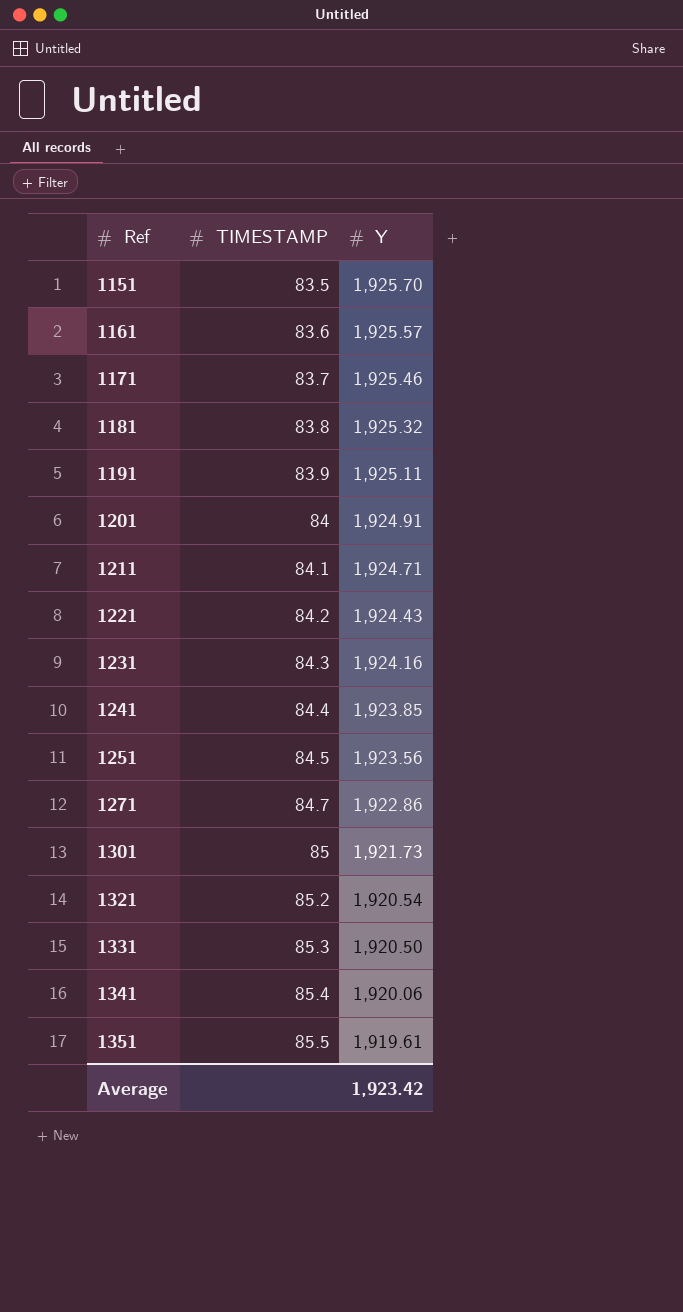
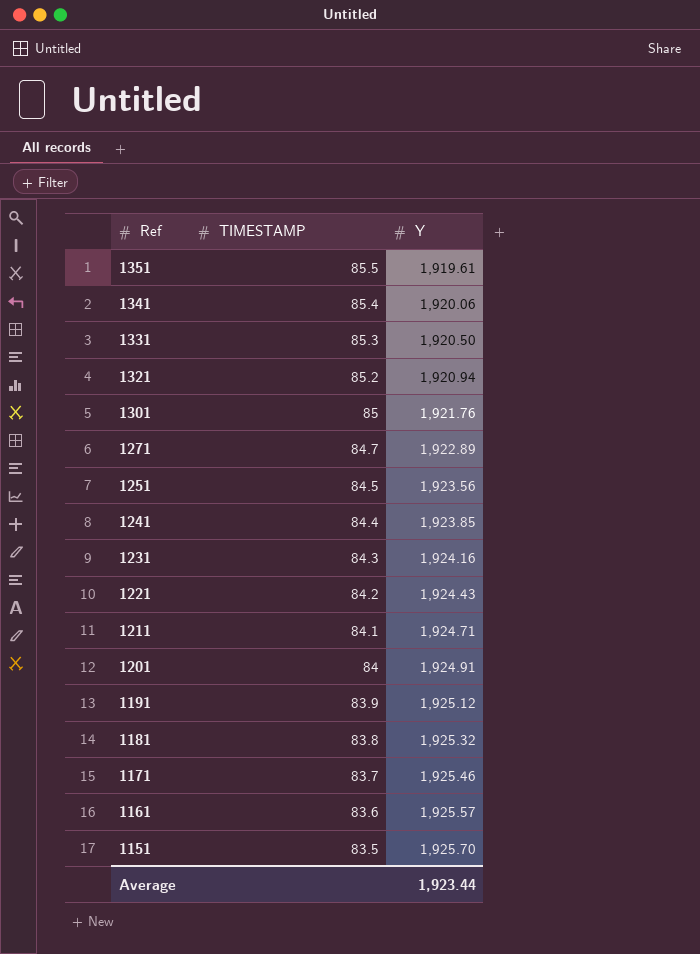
row order: Ref ascending -> Ref descending
1321 | Y: 1,920.54 -> 1,920.94
1301 | Y: 1,921.73 -> 1,921.76
1271 | Y: 1,922.86 -> 1,922.89
1191 | Y: 1,925.11 -> 1,925.12
Average | Y: 1,923.42 -> 1,923.44

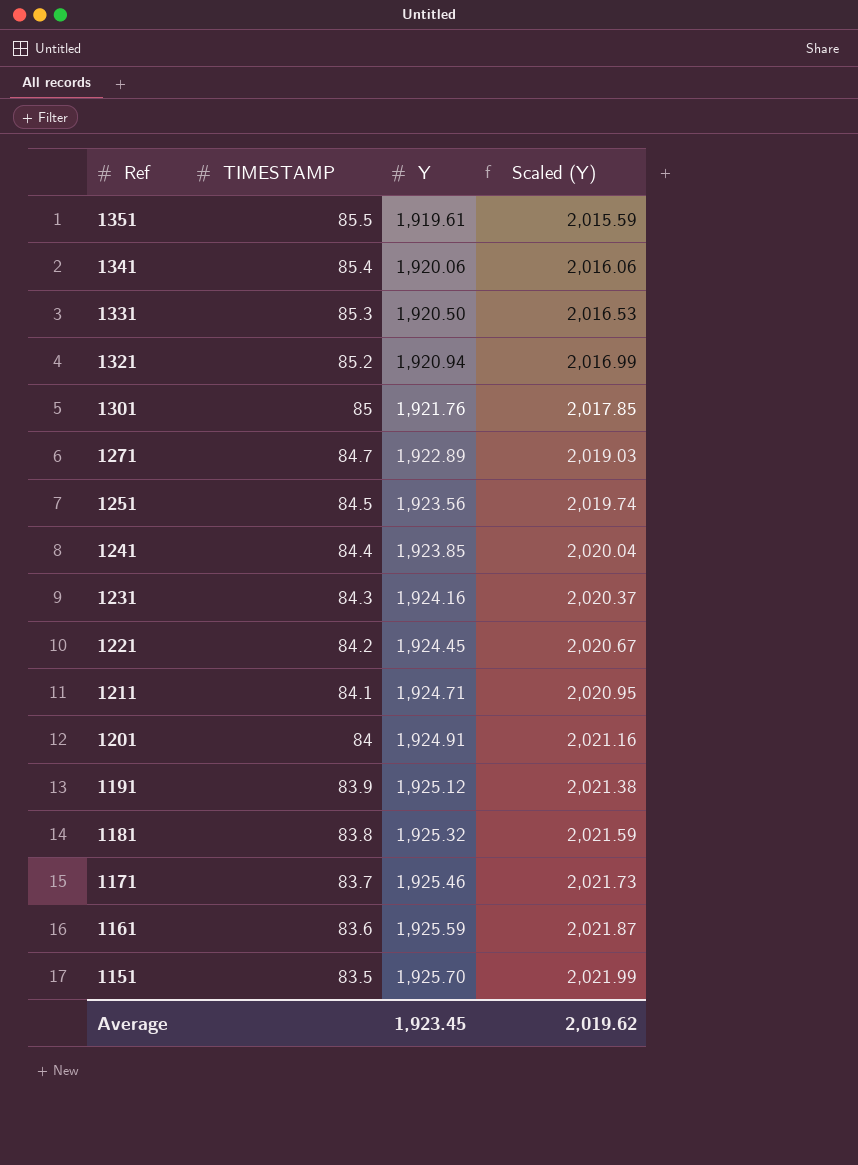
column Scaled (Y) | formula: none -> [Y] * 1.05
1221 | Y: 1,924.43 -> 1,924.45
1161 | Y: 1,925.57 -> 1,925.59
Average | Y: 1,923.44 -> 1,923.45

